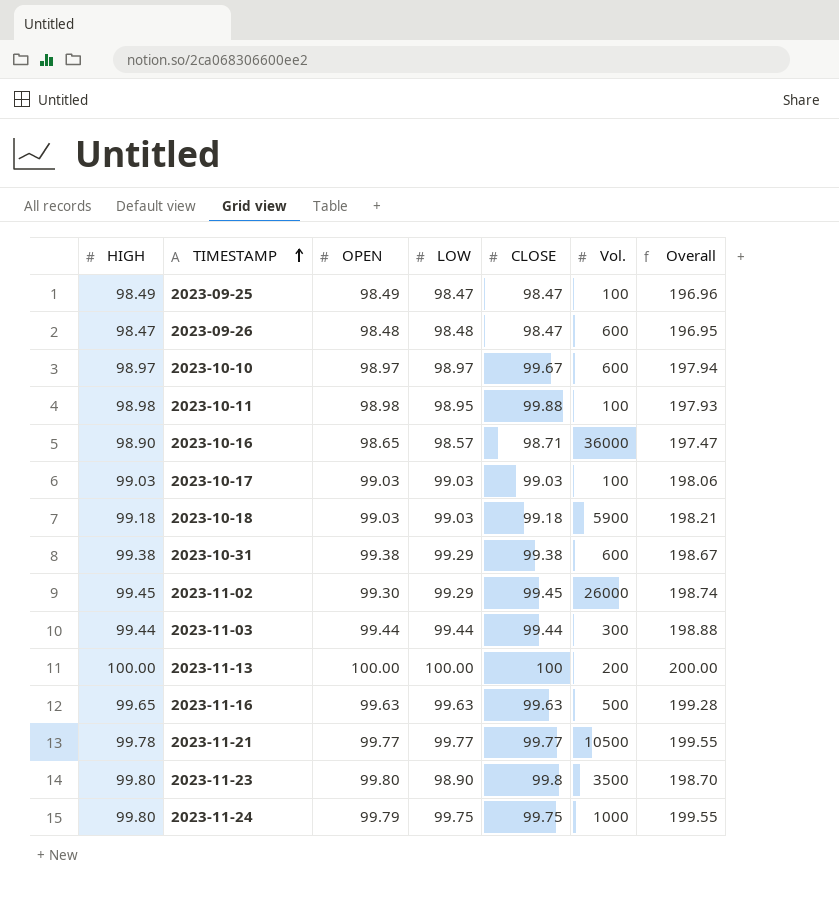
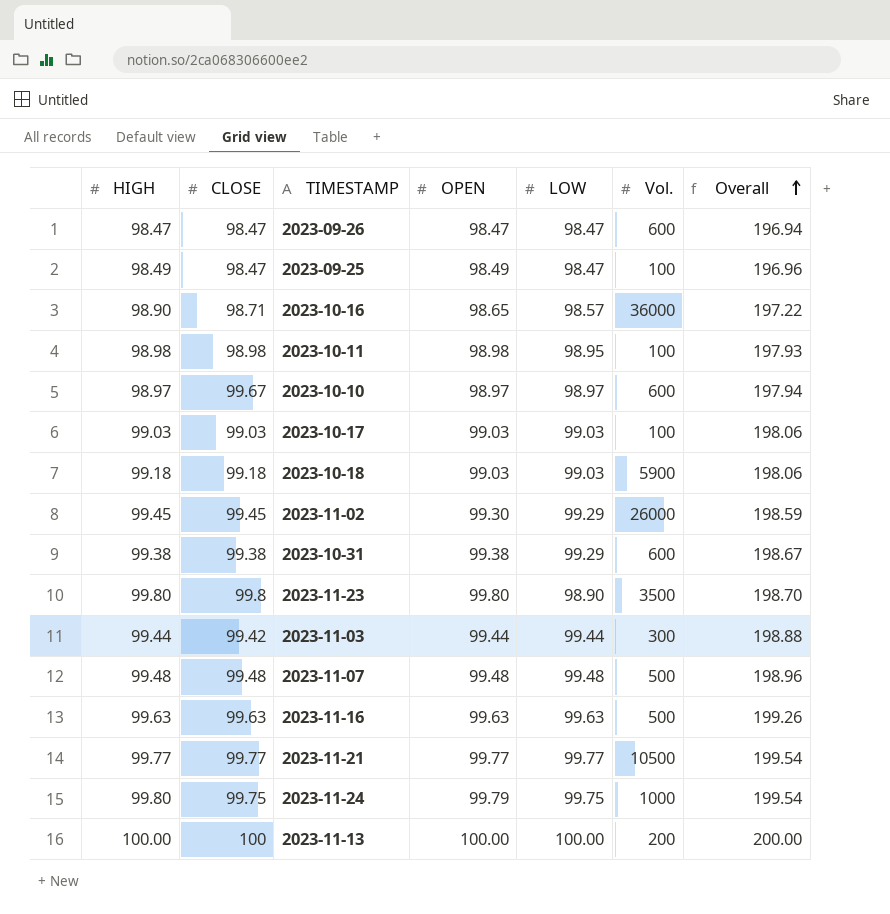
row order: TIMESTAMP ascending -> Overall ascending
column CLOSE | position: 5 -> 2
column Overall | formula: [HIGH] + [LOW] -> [OPEN] + [LOW]
2023-09-26 | OPEN: 98.48 -> 98.47
2023-09-26 | LOW: 98.48 -> 98.47
2023-10-11 | CLOSE: 99.88 -> 98.98
2023-11-03 | CLOSE: 99.44 -> 99.42
row 2023-11-07: none -> 99.48 | 99.48 | 99.48 | 99.48 | 500 | 198.96
2023-11-16 | HIGH: 99.65 -> 99.63
2023-11-21 | HIGH: 99.78 -> 99.77

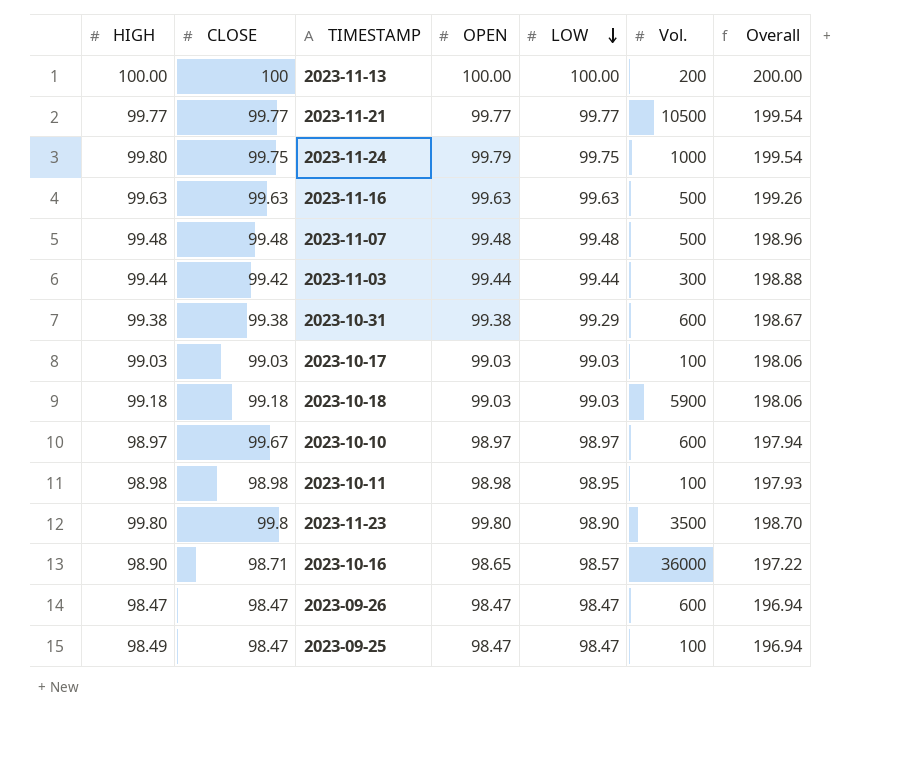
row order: Overall ascending -> LOW descending
row 2023-11-02: 99.45 | 99.45 | 99.30 | 99.29 | 26000 | 198.59 -> none
2023-09-25 | OPEN: 98.49 -> 98.47
2023-09-25 | Overall: 196.96 -> 196.94

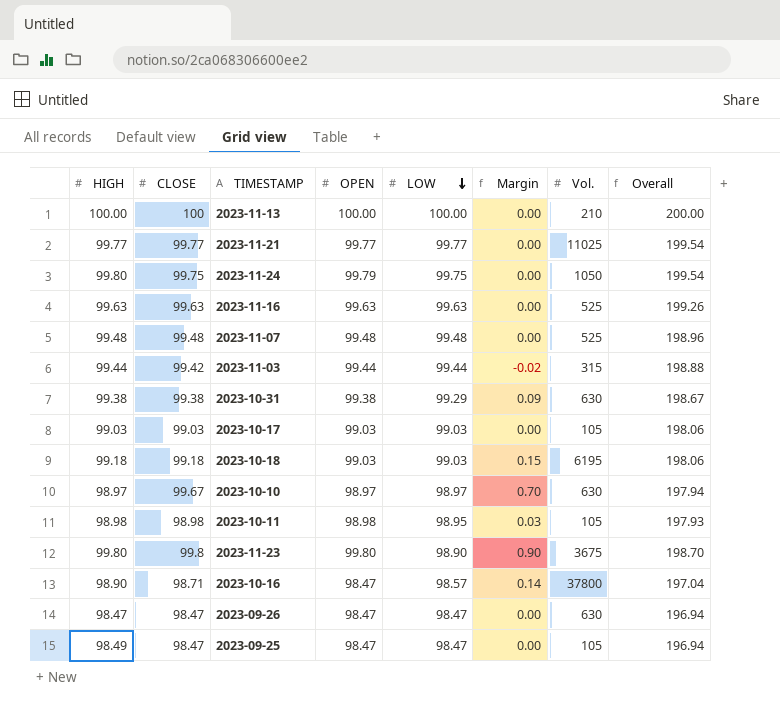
column Margin | formula: none -> [CLOSE] - [LOW]
2023-11-13 | Vol.: 200 -> 210
2023-11-21 | Vol.: 10500 -> 11025
2023-11-24 | Vol.: 1000 -> 1050
2023-11-16 | Vol.: 500 -> 525
2023-11-07 | Vol.: 500 -> 525
2023-11-03 | Vol.: 300 -> 315
2023-10-31 | Vol.: 600 -> 630
2023-10-17 | Vol.: 100 -> 105
2023-10-18 | Vol.: 5900 -> 6195
2023-10-10 | Vol.: 600 -> 630
2023-10-11 | Vol.: 100 -> 105
2023-11-23 | Vol.: 3500 -> 3675
2023-10-16 | OPEN: 98.65 -> 98.47
2023-10-16 | Vol.: 36000 -> 37800
2023-10-16 | Overall: 197.22 -> 197.04
2023-09-26 | Vol.: 600 -> 630
2023-09-25 | Vol.: 100 -> 105

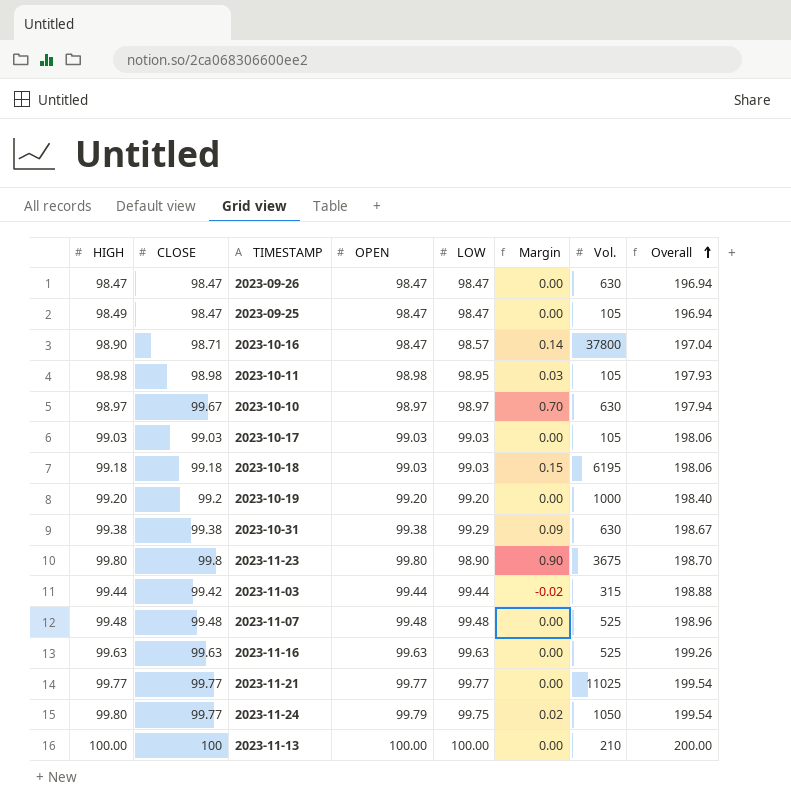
row order: LOW descending -> Overall ascending
row 2023-10-19: none -> 99.20 | 99.2 | 99.20 | 99.20 | 0.00 | 1000 | 198.40
2023-11-24 | CLOSE: 99.75 -> 99.77
2023-11-24 | Margin: 0.00 -> 0.02

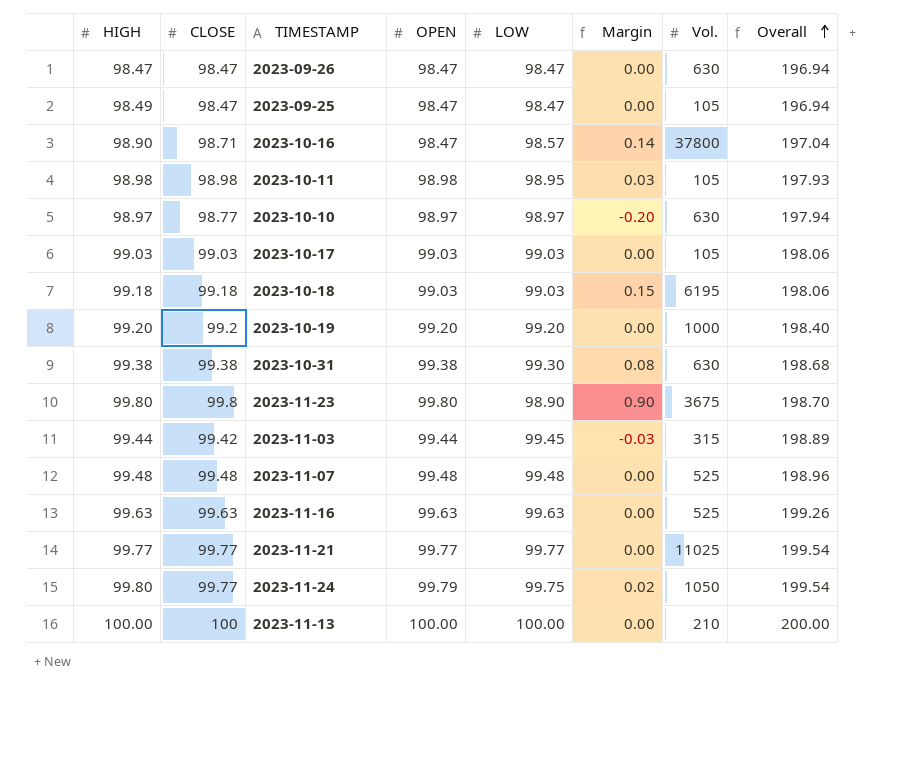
2023-10-10 | CLOSE: 99.67 -> 98.77
2023-10-10 | Margin: 0.70 -> -0.20
2023-10-31 | LOW: 99.29 -> 99.30
2023-10-31 | Margin: 0.09 -> 0.08
2023-10-31 | Overall: 198.67 -> 198.68
2023-11-03 | LOW: 99.44 -> 99.45
2023-11-03 | Margin: -0.02 -> -0.03
2023-11-03 | Overall: 198.88 -> 198.89

